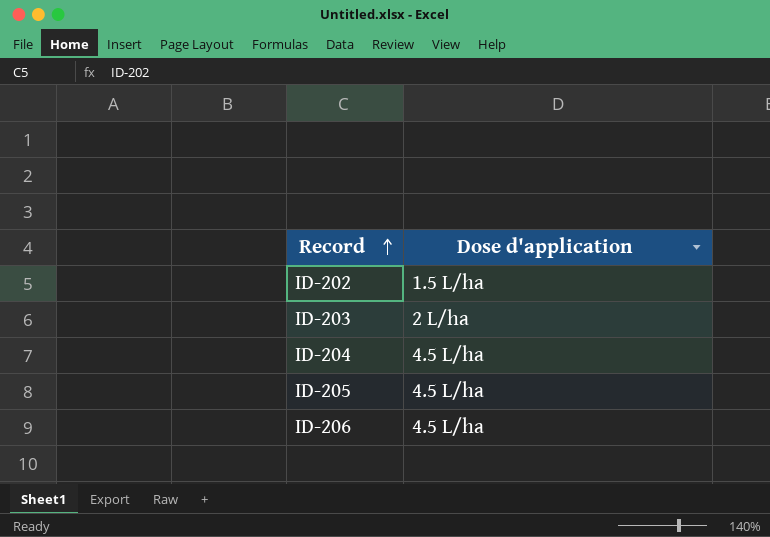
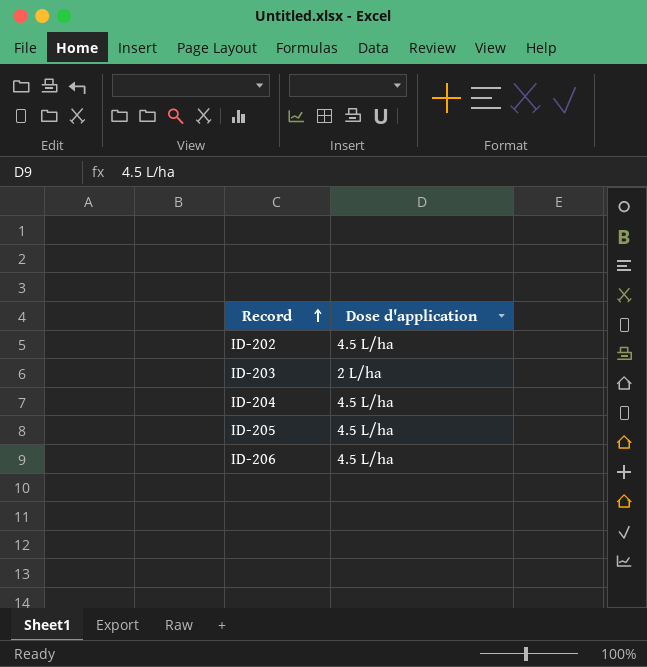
ID-202 | Dose d'application: 1.5 L/ha -> 4.5 L/ha

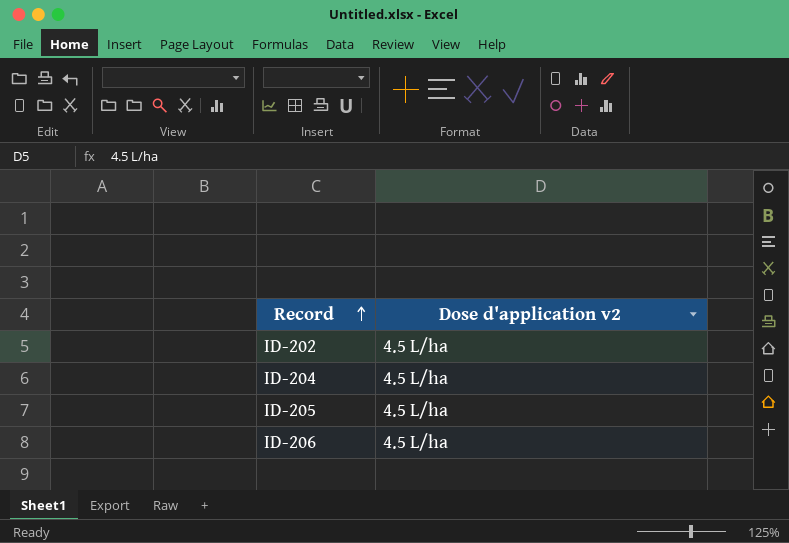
column name: Dose d'application -> Dose d'application v2
row ID-203: 2 L/ha -> none

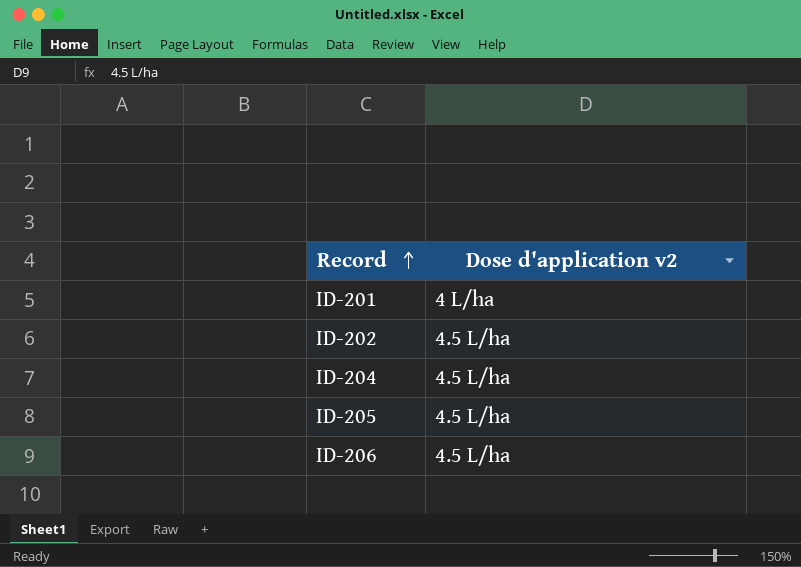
row ID-201: none -> 4 L/ha

